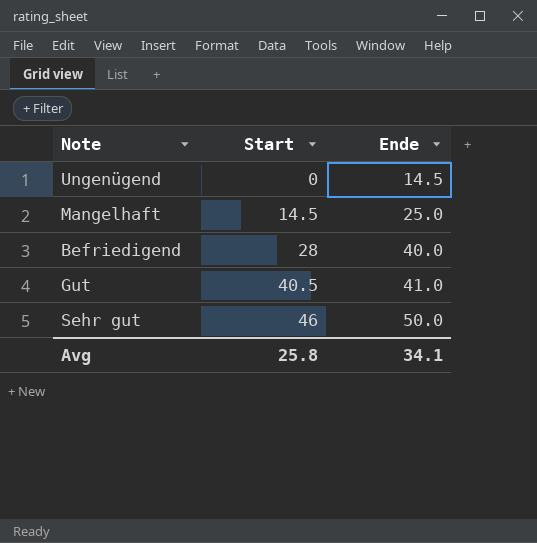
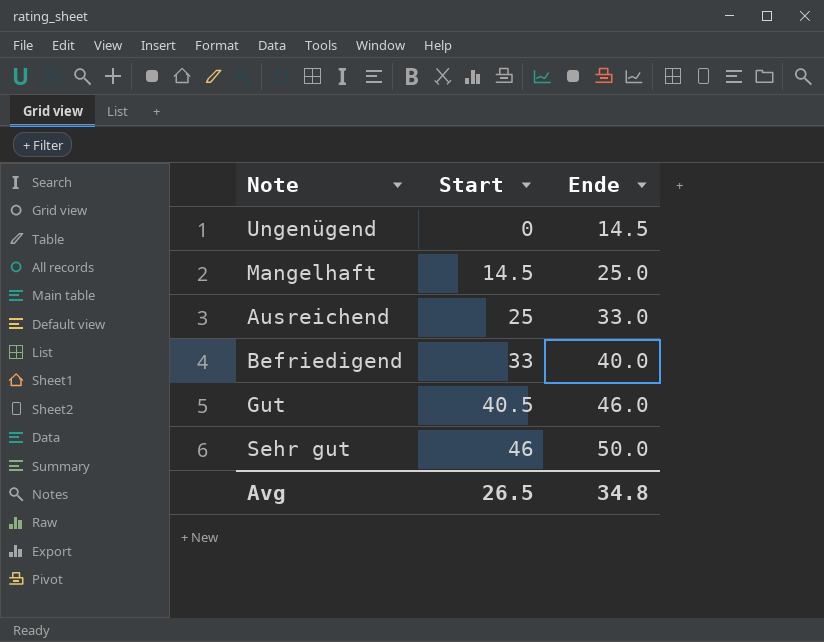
row Ausreichend: none -> 25 | 33.0
Befriedigend | Start: 28 -> 33
Gut | Ende: 41.0 -> 46.0
Avg | Start: 25.8 -> 26.5
Avg | Ende: 34.1 -> 34.8

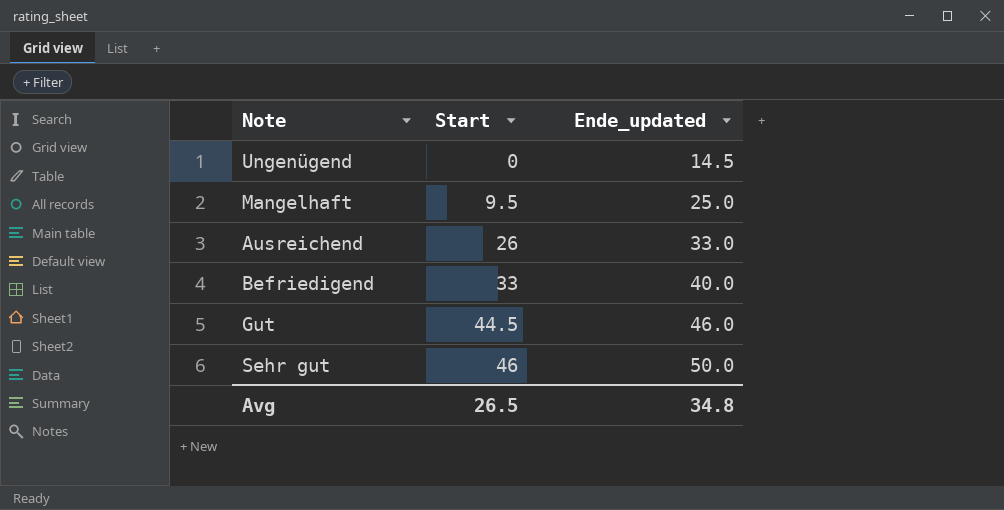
column name: Ende -> Ende_updated
Mangelhaft | Start: 14.5 -> 9.5
Ausreichend | Start: 25 -> 26
Gut | Start: 40.5 -> 44.5

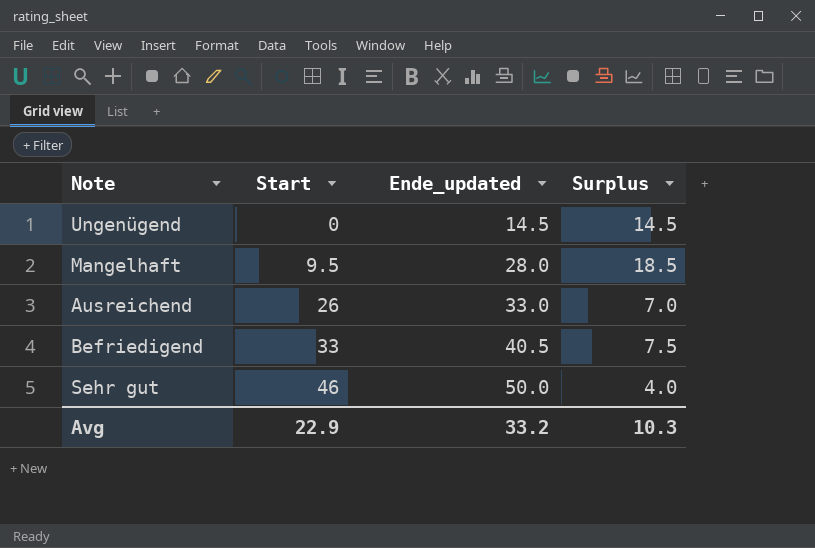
column Surplus | formula: none -> [Ende_updated] - [Start]
row Gut: 44.5 | 46.0 -> none
Mangelhaft | Ende_updated: 25.0 -> 28.0
Befriedigend | Ende_updated: 40.0 -> 40.5
Avg | Start: 26.5 -> 22.9
Avg | Ende_updated: 34.8 -> 33.2

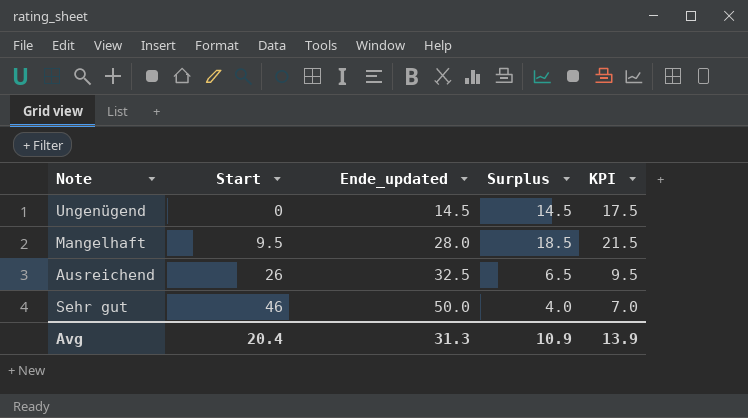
column KPI | formula: none -> [Surplus] + 3
row Befriedigend: 33 | 40.5 | 7.5 -> none
Ausreichend | Ende_updated: 33.0 -> 32.5
Ausreichend | Surplus: 7.0 -> 6.5
Avg | Start: 22.9 -> 20.4
Avg | Ende_updated: 33.2 -> 31.3
Avg | Surplus: 10.3 -> 10.9

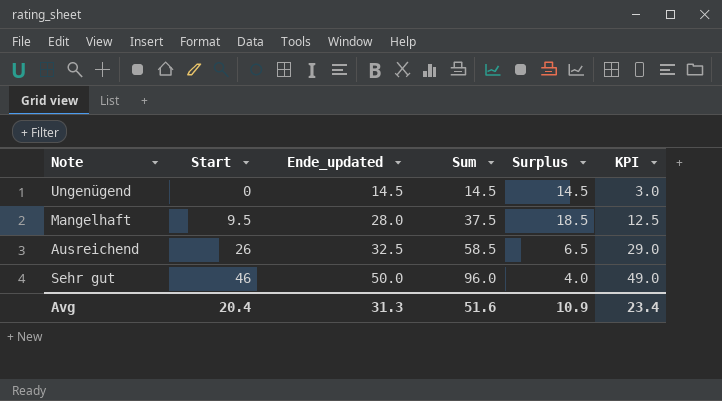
column Sum | formula: none -> [Start] + [Ende_updated]
column KPI | formula: [Surplus] + 3 -> [Start] + 3
Avg | KPI: 13.9 -> 23.4

